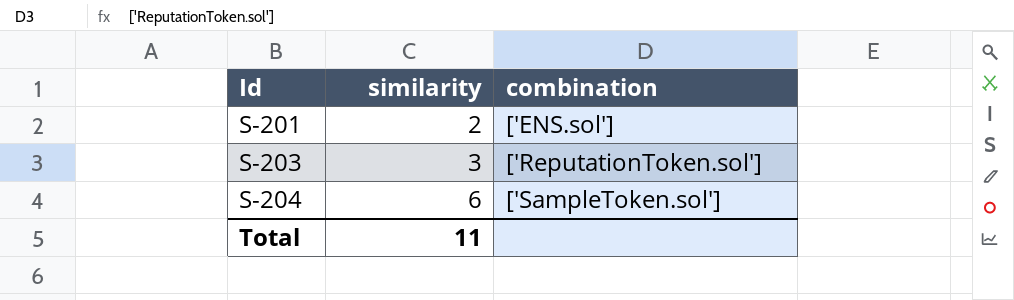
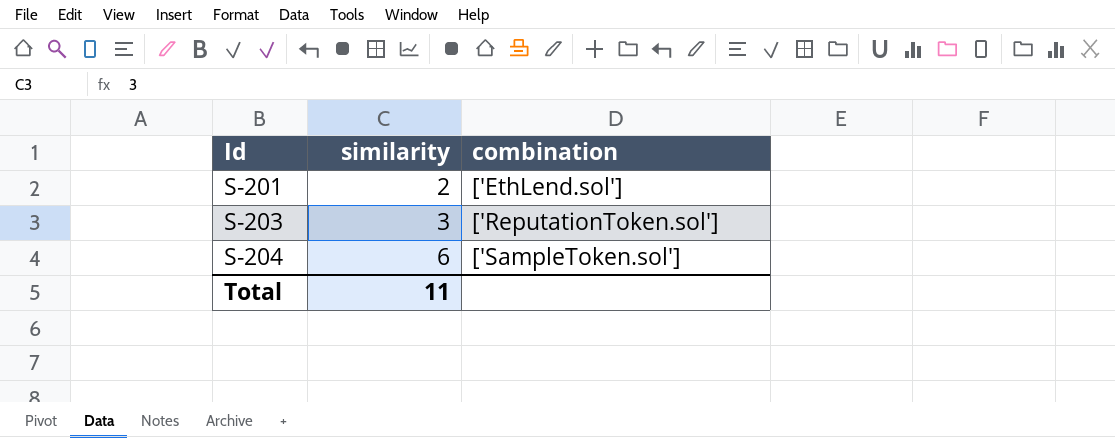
S-201 | combination: ['ENS.sol'] -> ['EthLend.sol']

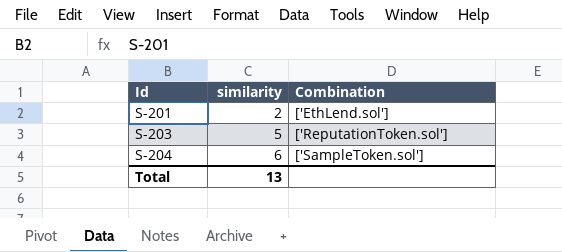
column name: combination -> Combination
S-203 | similarity: 3 -> 5
Total | similarity: 11 -> 13

